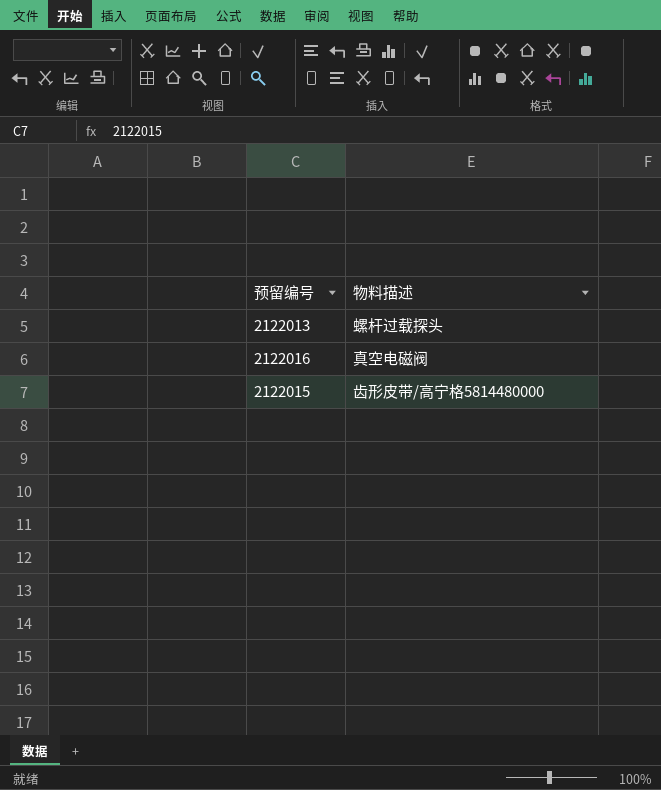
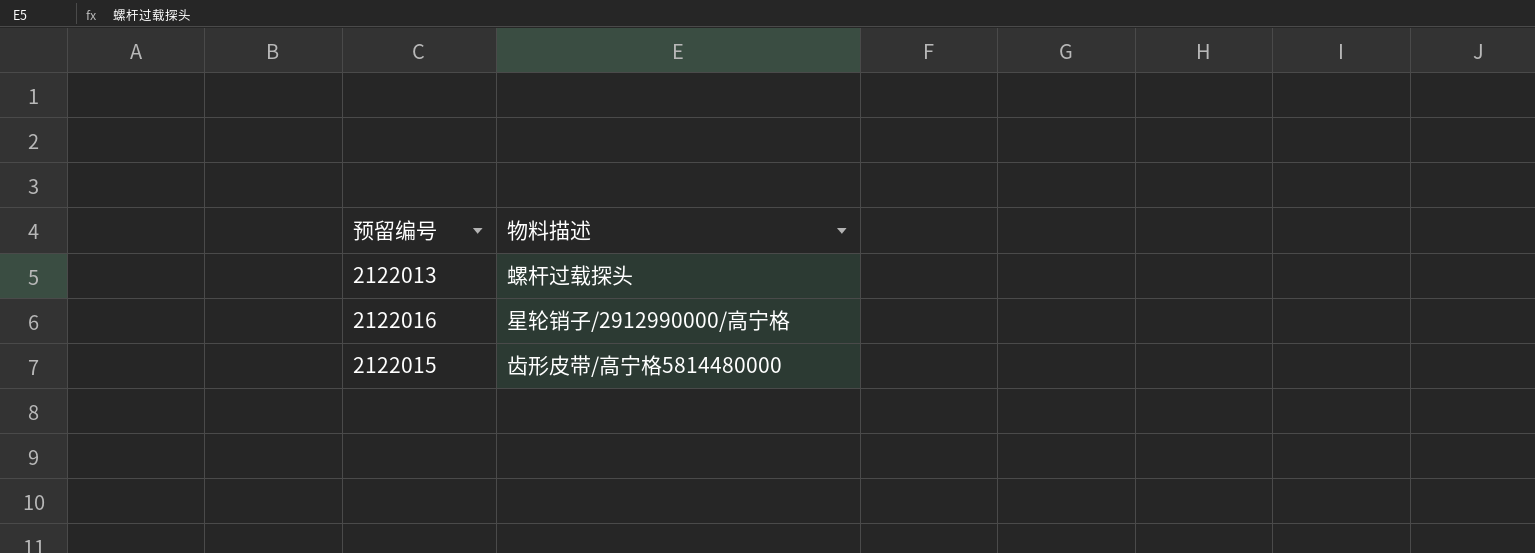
2122016 | 物料描述: 真空电磁阀 -> 星轮销子/2912990000/高宁格

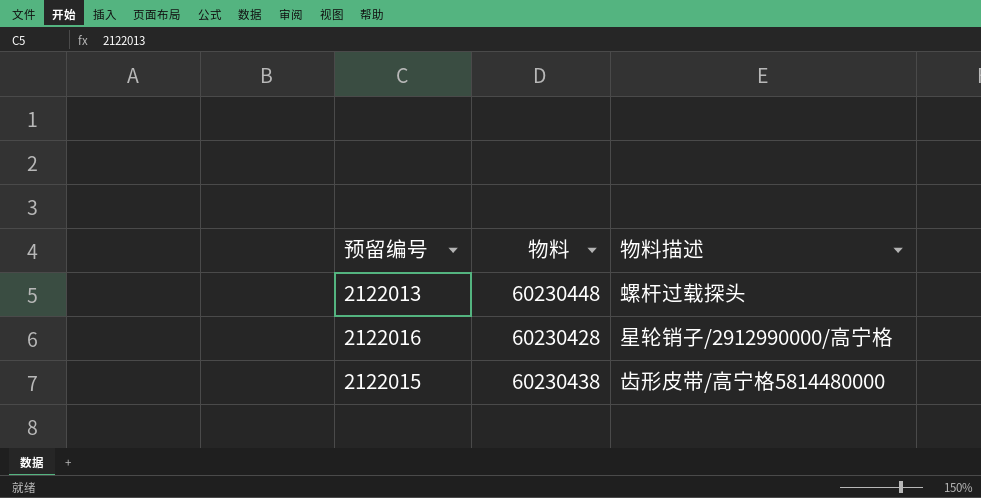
column 物料 | position: none -> 2

